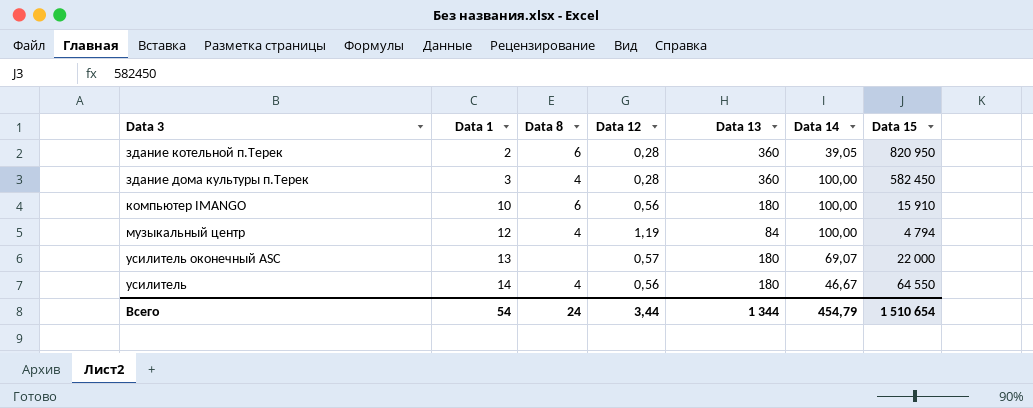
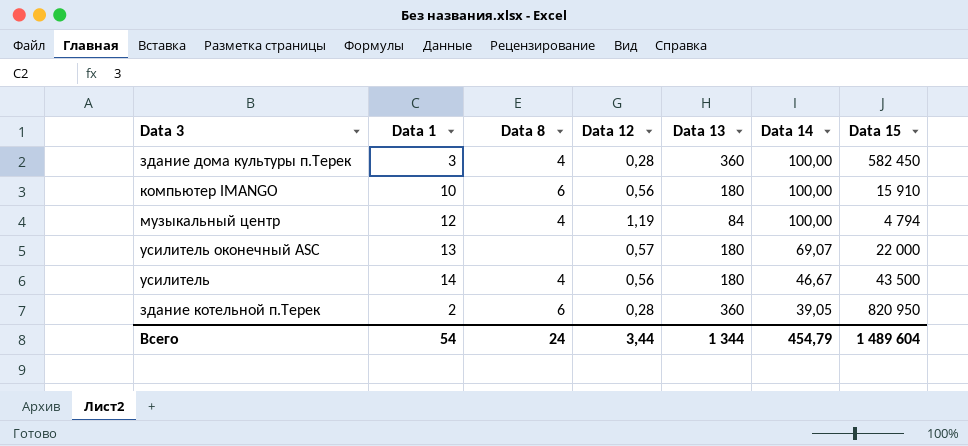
row order: Data 1 ascending -> Data 14 descending
усилитель | Data 15: 64 550 -> 43 500
Всего | Data 15: 1 510 654 -> 1 489 604

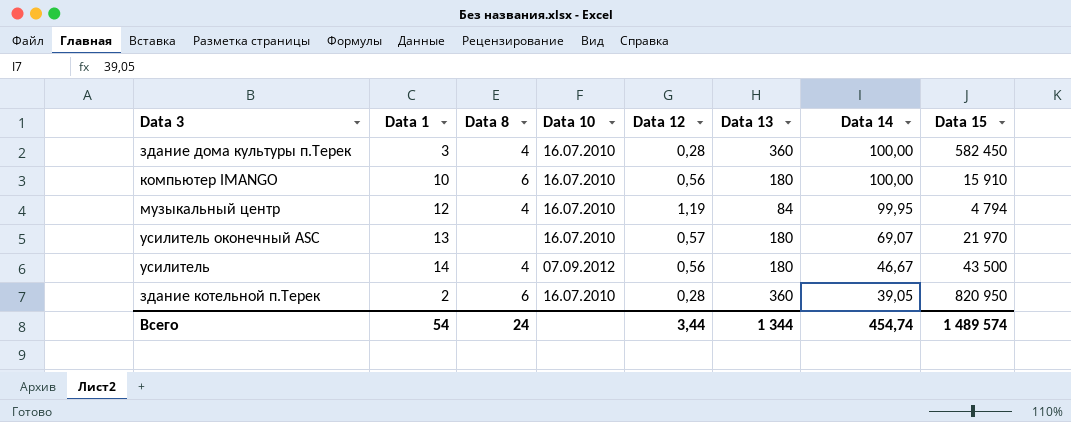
column Data 10 | position: none -> 4
музыкальный центр | Data 14: 100,00 -> 99,95
усилитель оконечный ASC | Data 15: 22 000 -> 21 970
Всего | Data 14: 454,79 -> 454,74
Всего | Data 15: 1 489 604 -> 1 489 574

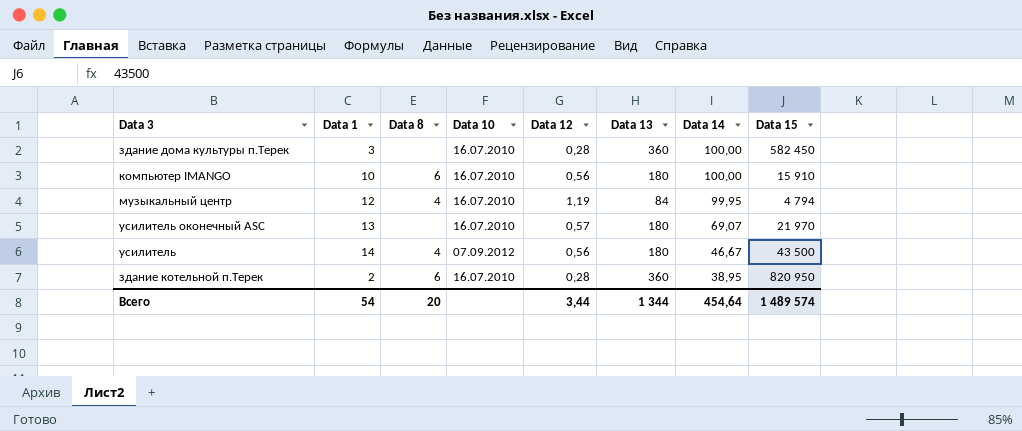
здание дома культуры п.Терек | Data 8: 4 -> none
здание котельной п.Терек | Data 14: 39,05 -> 38,95
Всего | Data 8: 24 -> 20
Всего | Data 14: 454,74 -> 454,64

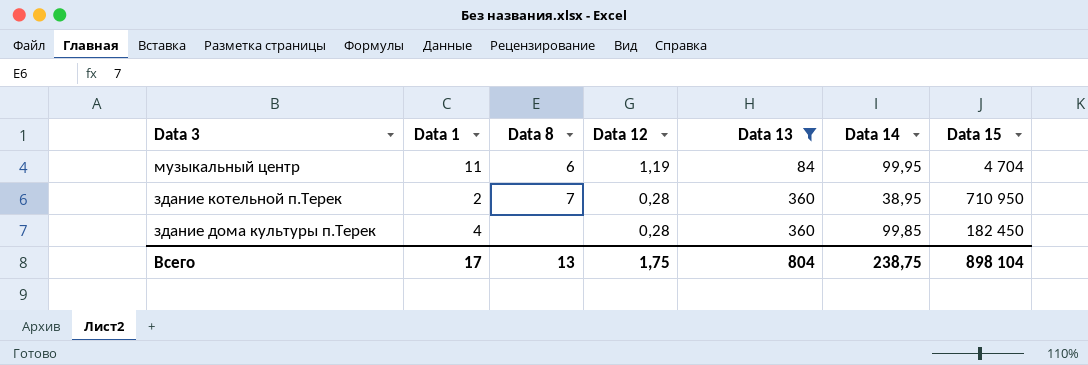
filter: none -> Data 13 != 180
row order: Data 14 descending -> Data 3 descending
column Data 10 | position: 4 -> none
музыкальный центр | Data 1: 12 -> 11
музыкальный центр | Data 8: 4 -> 6
музыкальный центр | Data 15: 4 794 -> 4 704
здание котельной п.Терек | Data 8: 6 -> 7
здание котельной п.Терек | Data 15: 820 950 -> 710 950
здание дома культуры п.Терек | Data 1: 3 -> 4
здание дома культуры п.Терек | Data 14: 100,00 -> 99,85
здание дома культуры п.Терек | Data 15: 582 450 -> 182 450
Всего | Data 1: 54 -> 17
Всего | Data 8: 20 -> 13
Всего | Data 12: 3,44 -> 1,75
Всего | Data 13: 1 344 -> 804
Всего | Data 14: 454,64 -> 238,75
Всего | Data 15: 1 489 574 -> 898 104

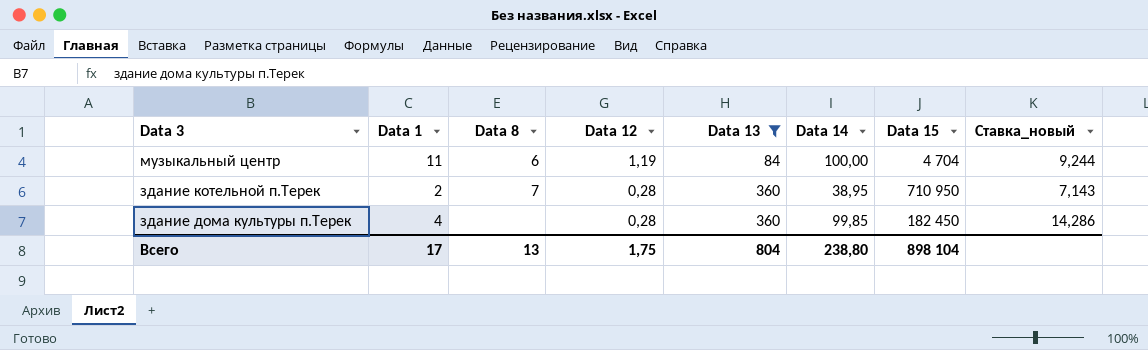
column Ставка_новый | formula: none -> [Data 1] / [Data 12]
музыкальный центр | Data 14: 99,95 -> 100,00
Всего | Data 14: 238,75 -> 238,80

